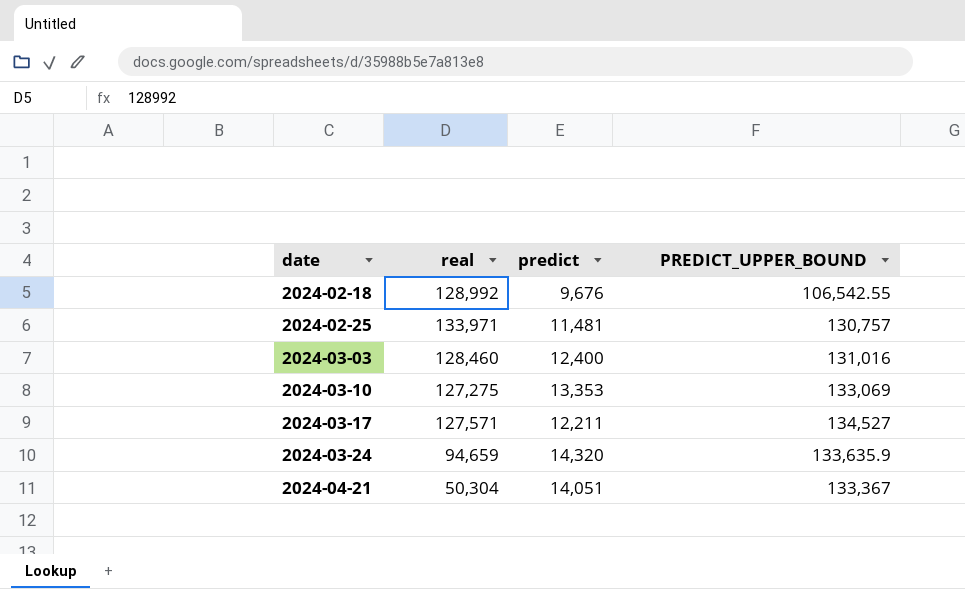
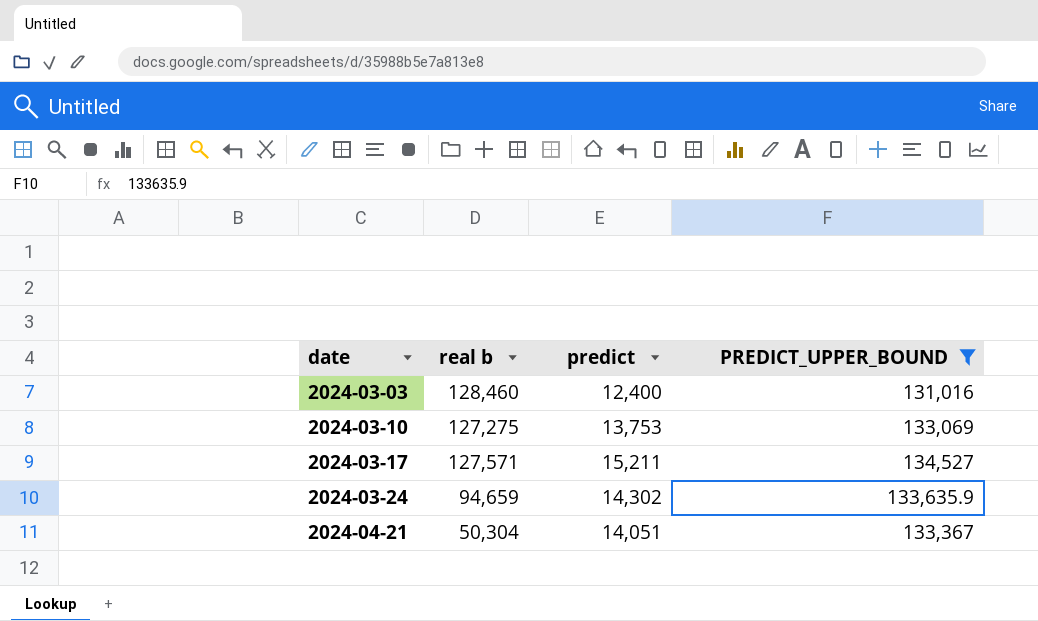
filter: none -> PREDICT_UPPER_BOUND >= 131,016
column name: real -> real b
2024-03-10 | predict: 13,353 -> 13,753
2024-03-17 | predict: 12,211 -> 15,211
2024-03-24 | predict: 14,320 -> 14,302

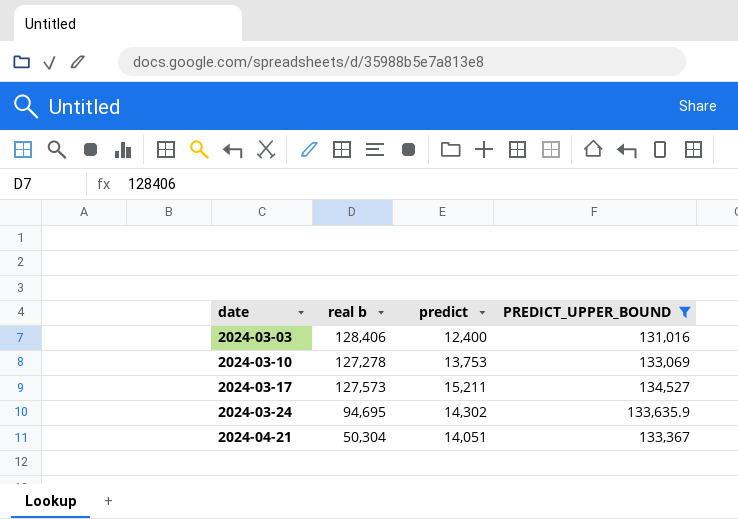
2024-03-03 | real b: 128,460 -> 128,406
2024-03-10 | real b: 127,275 -> 127,278
2024-03-17 | real b: 127,571 -> 127,573
2024-03-24 | real b: 94,659 -> 94,695

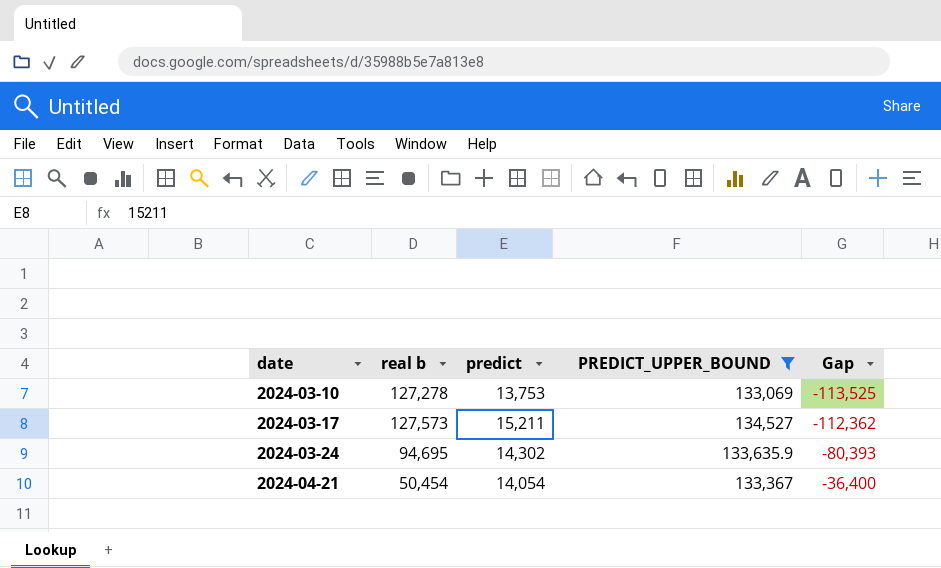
column Gap | formula: none -> [predict] - [real b]
row 2024-03-03: 128,406 | 12,400 | 131,016 -> none
2024-04-21 | real b: 50,304 -> 50,454
2024-04-21 | predict: 14,051 -> 14,054

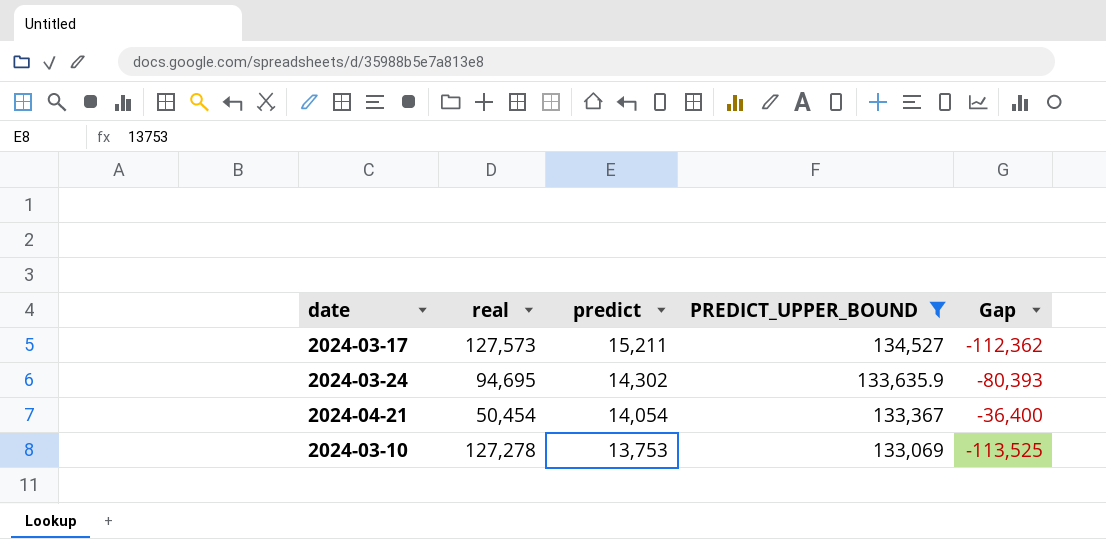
row order: date ascending -> predict descending
column name: real b -> real

